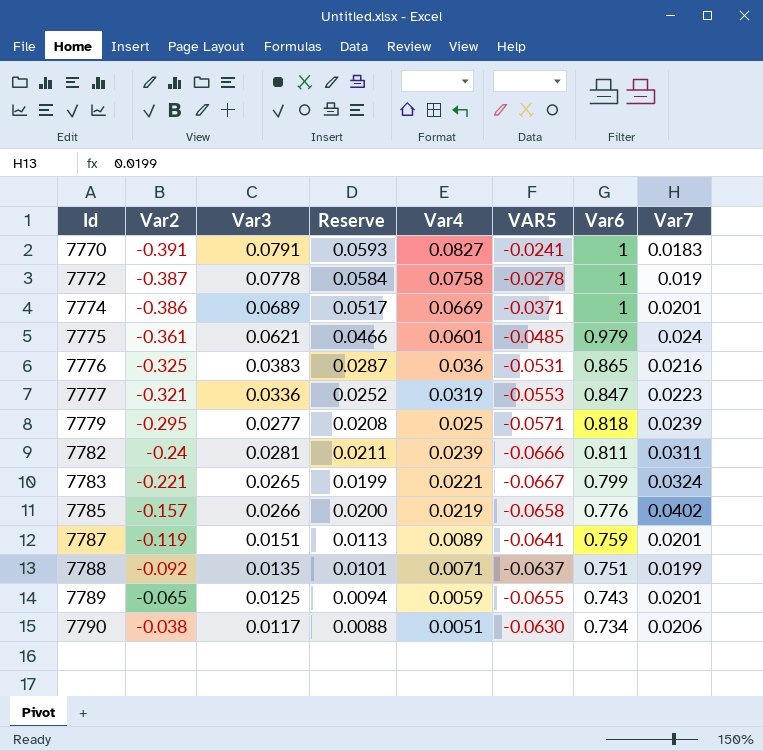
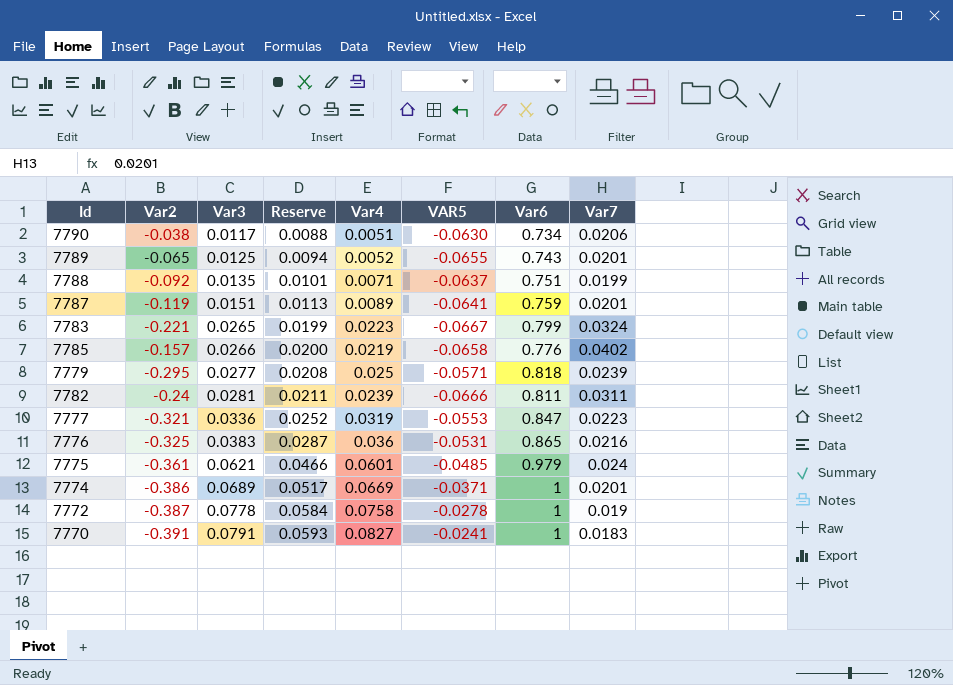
row order: Id ascending -> Var3 ascending
7789 | Var4: 0.0059 -> 0.0052
7783 | Var4: 0.0221 -> 0.0223

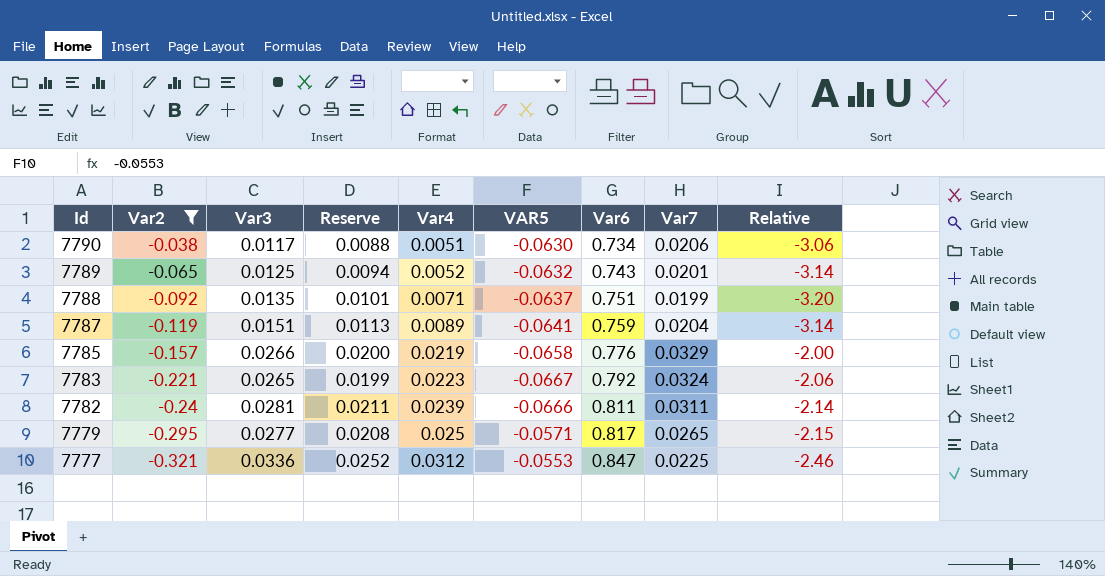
filter: none -> Var2 >= -0.321
row order: Var3 ascending -> Id descending
column Relative | formula: none -> [VAR5] / [Var7]
7789 | VAR5: -0.0655 -> -0.0632
7787 | Var7: 0.0201 -> 0.0204
7785 | Var7: 0.0402 -> 0.0329
7783 | Var6: 0.799 -> 0.792
7779 | Var6: 0.818 -> 0.817
7779 | Var7: 0.0239 -> 0.0265
7777 | Var4: 0.0319 -> 0.0312
7777 | Var7: 0.0223 -> 0.0225

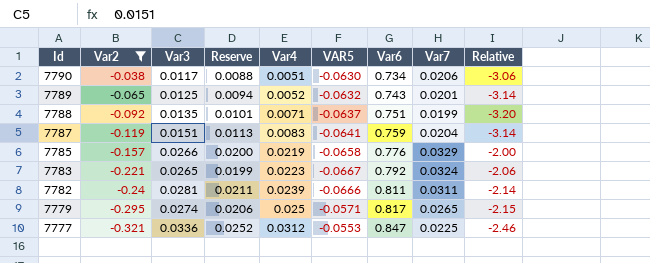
7787 | Var4: 0.0089 -> 0.0083
7779 | Var3: 0.0277 -> 0.0274
7779 | Reserve: 0.0208 -> 0.0206

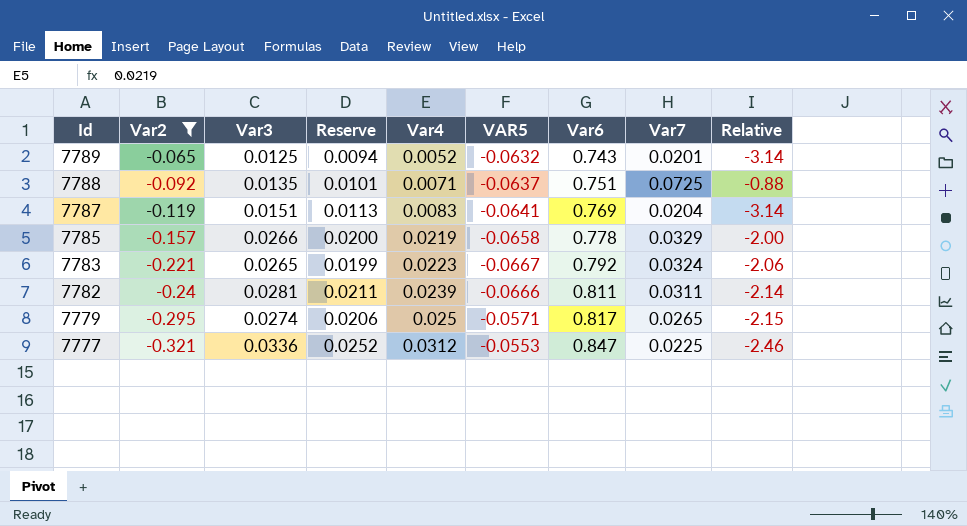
row 7790: -0.038 | 0.0117 | 0.0088 | 0.0051 | -0.0630 | 0.734 | 0.0206 | -3.06 -> none
7788 | Var7: 0.0199 -> 0.0725
7788 | Relative: -3.20 -> -0.88
7787 | Var6: 0.759 -> 0.769
7785 | Var6: 0.776 -> 0.778

